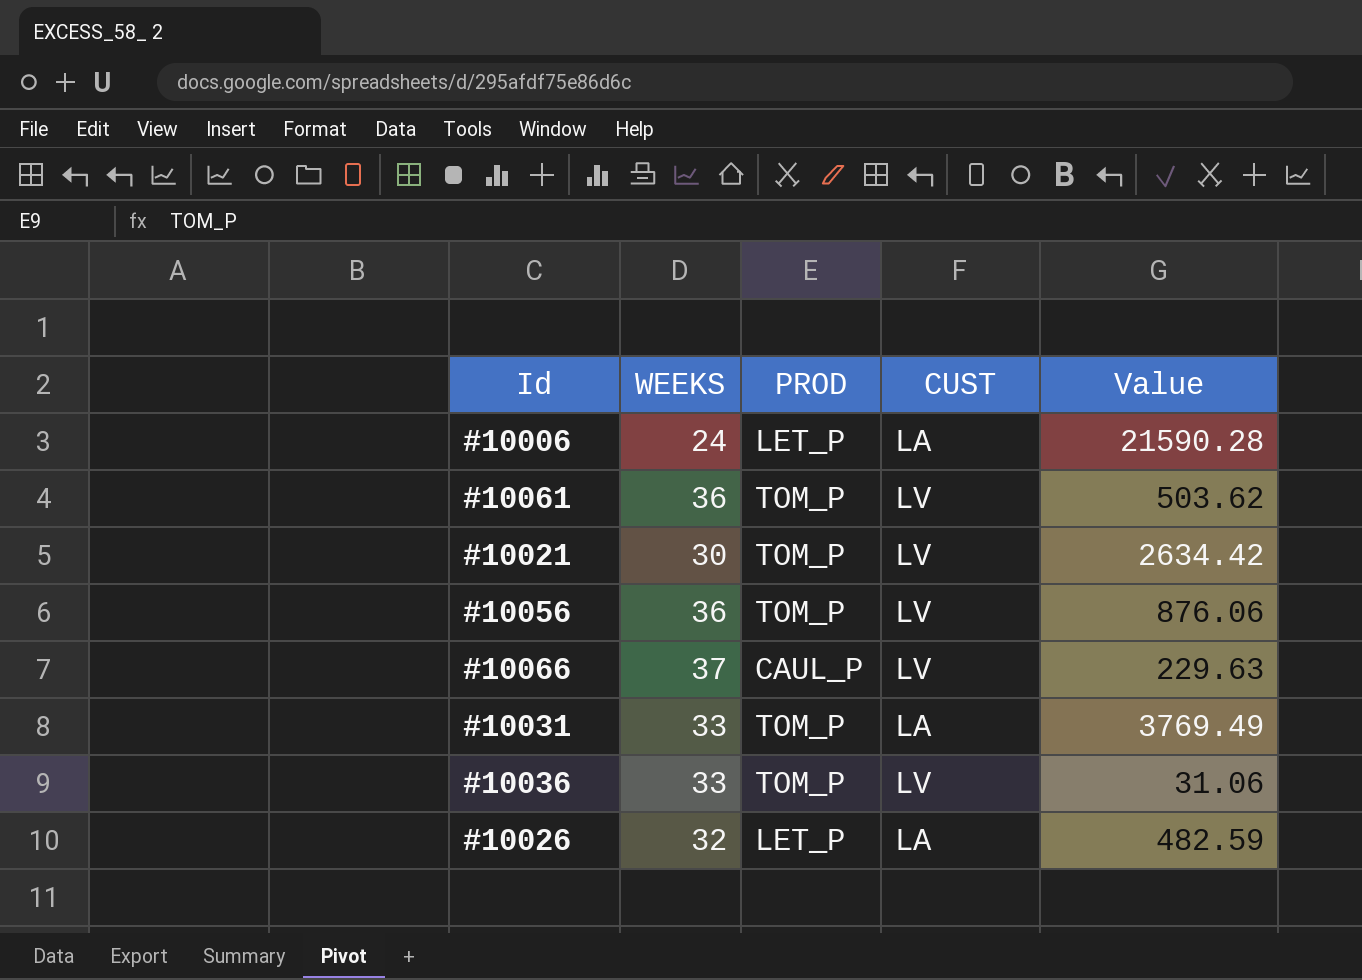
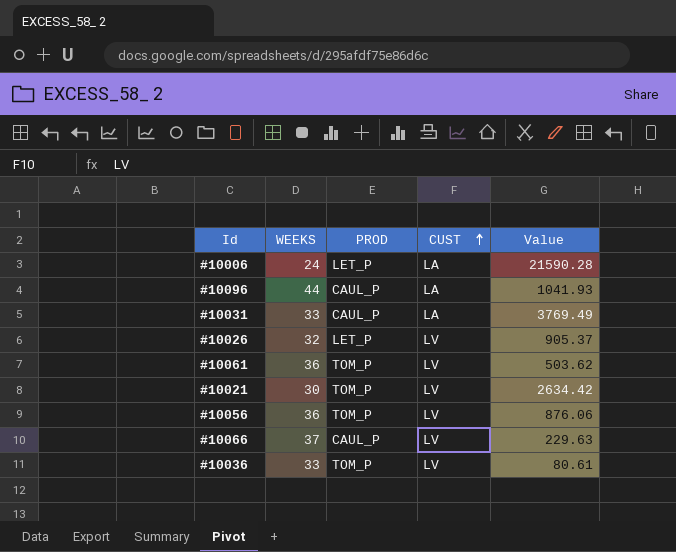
row order: none -> CUST ascending
row #10096: none -> 44 | CAUL_P | LA | 1041.93
#10031 | PROD: TOM_P -> CAUL_P
#10026 | CUST: LA -> LV
#10026 | Value: 482.59 -> 905.37
#10036 | Value: 31.06 -> 80.61

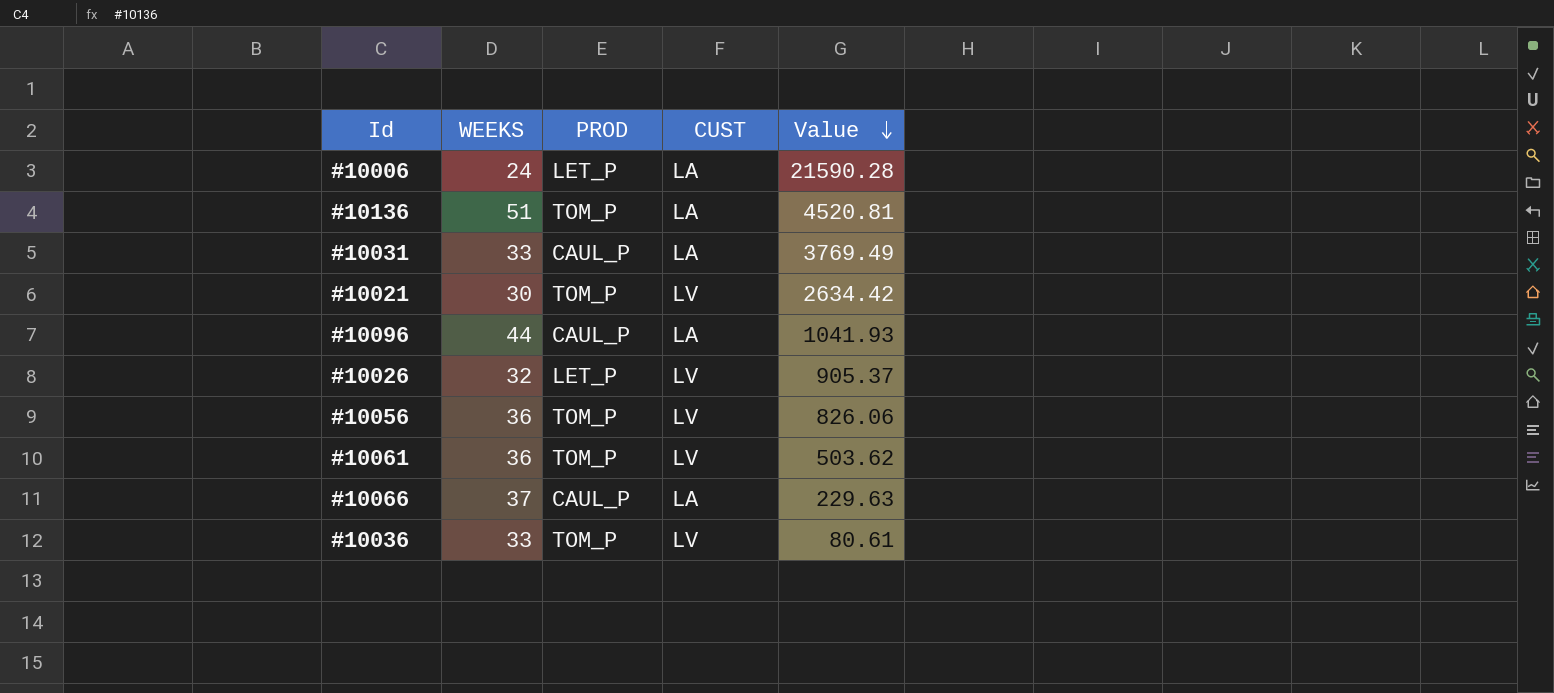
row order: CUST ascending -> Value descending
row #10136: none -> 51 | TOM_P | LA | 4520.81
#10056 | Value: 876.06 -> 826.06
#10066 | CUST: LV -> LA

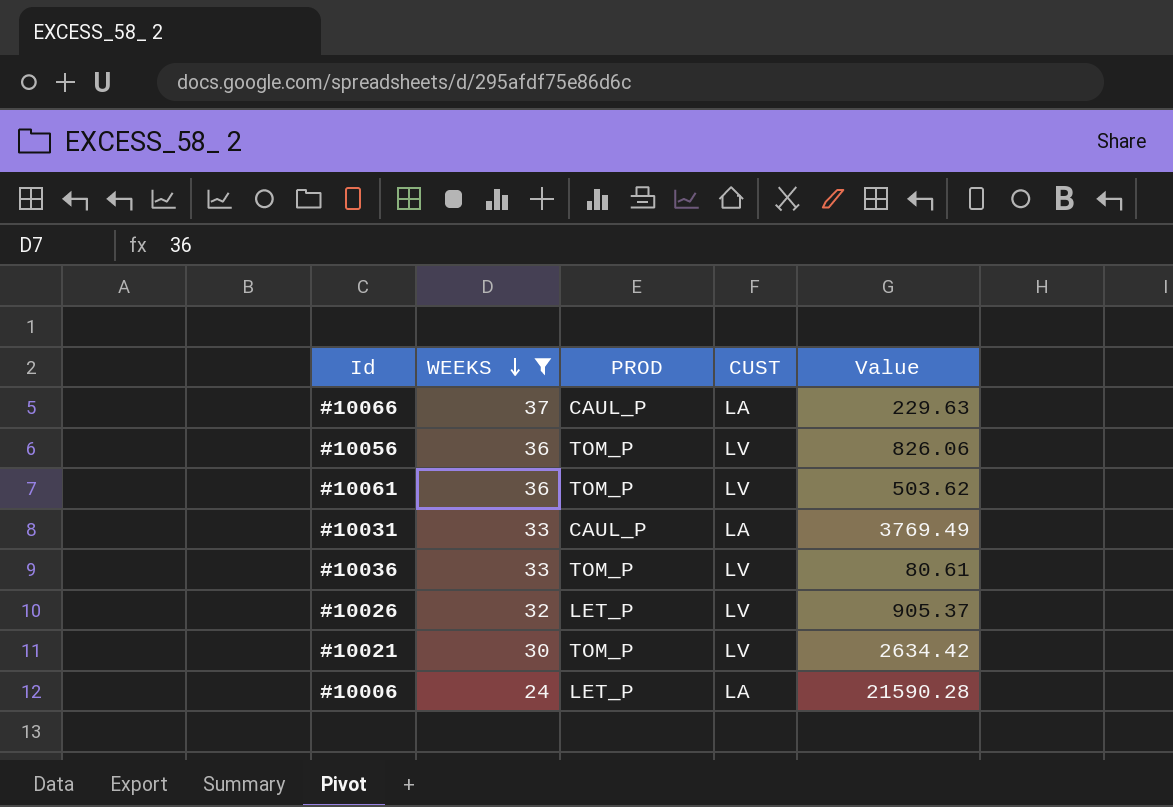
filter: none -> WEEKS <= 37
row order: Value descending -> WEEKS descending

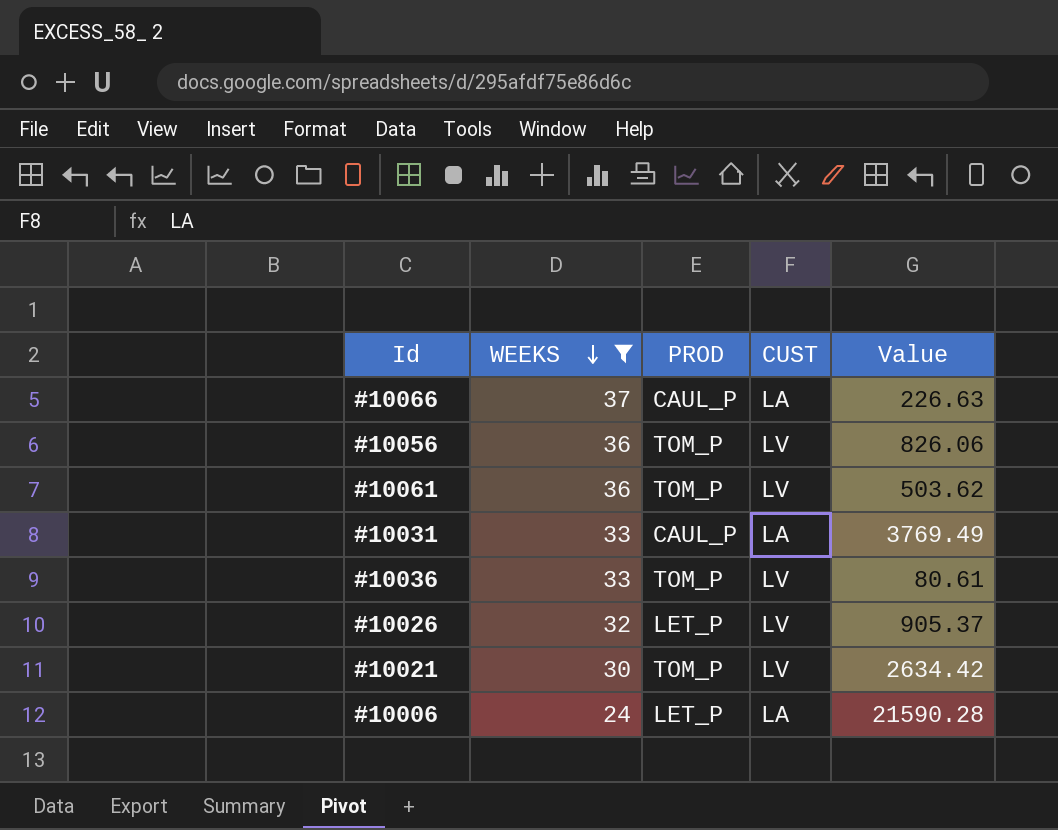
#10066 | Value: 229.63 -> 226.63

